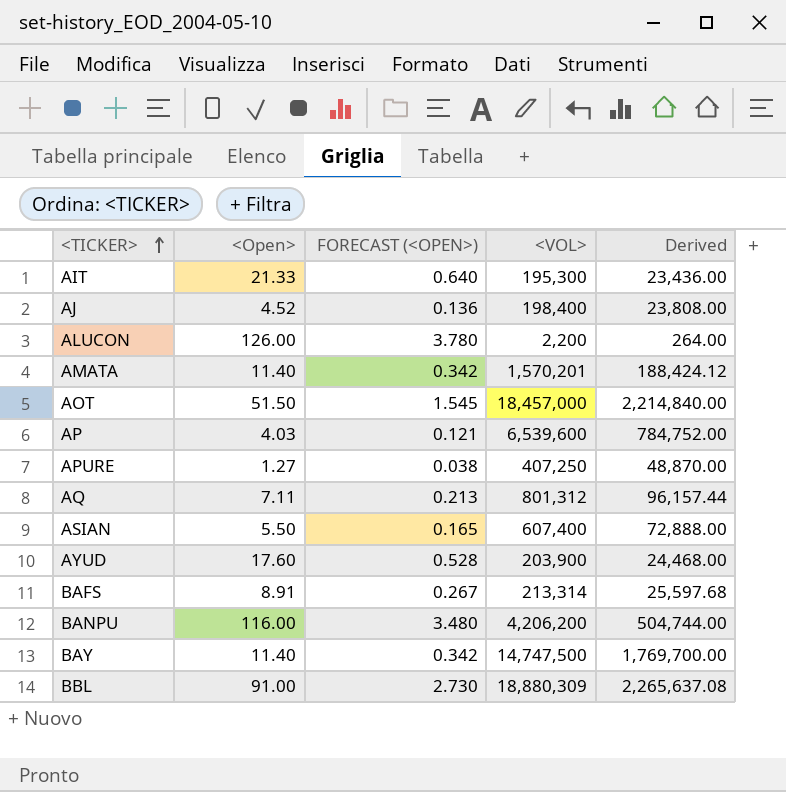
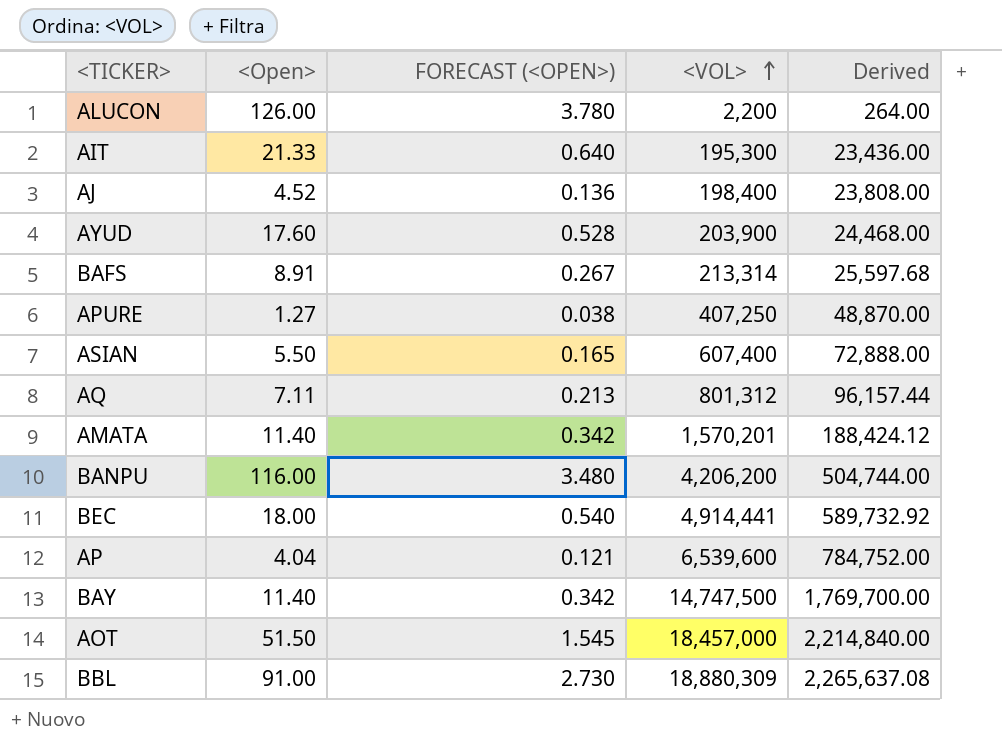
row order: <TICKER> ascending -> <VOL> ascending
row BEC: none -> 18.00 | 0.540 | 4,914,441 | 589,732.92
AP | <Open>: 4.03 -> 4.04

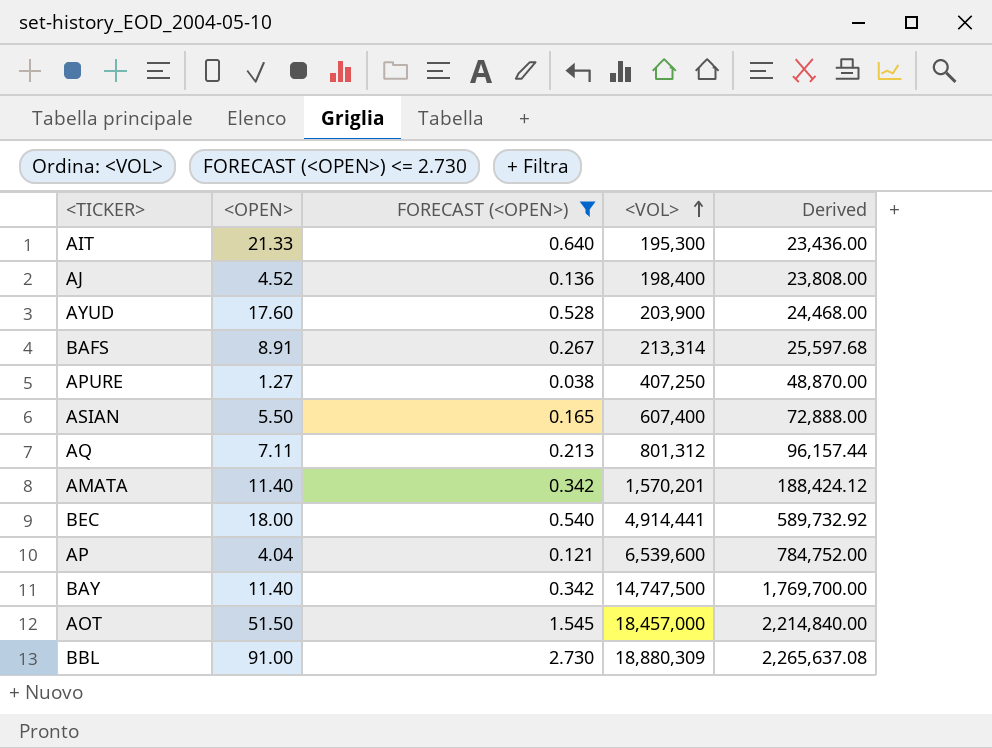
filter: none -> FORECAST (<OPEN>) <= 2.730
column name: <Open> -> <OPEN>

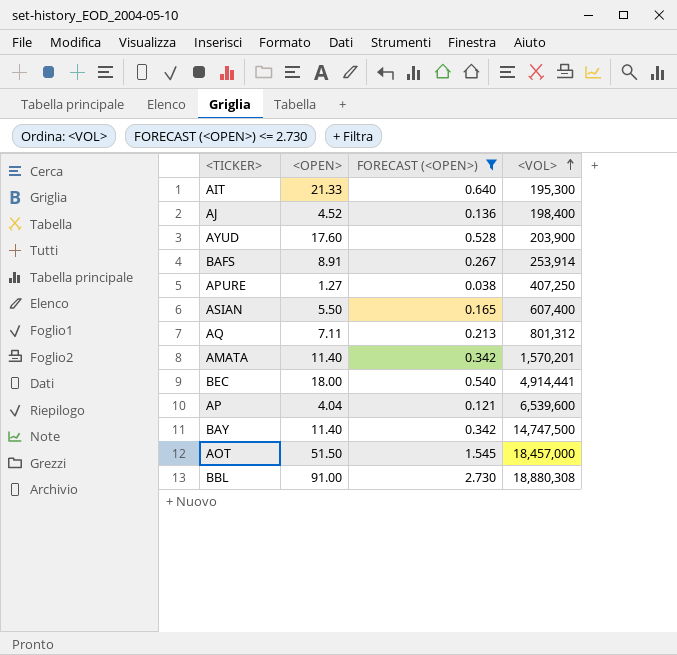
column Derived | formula: [<VOL>] * 0.12 -> none
BAFS | <VOL>: 213,314 -> 253,914
BBL | <VOL>: 18,880,309 -> 18,880,308

